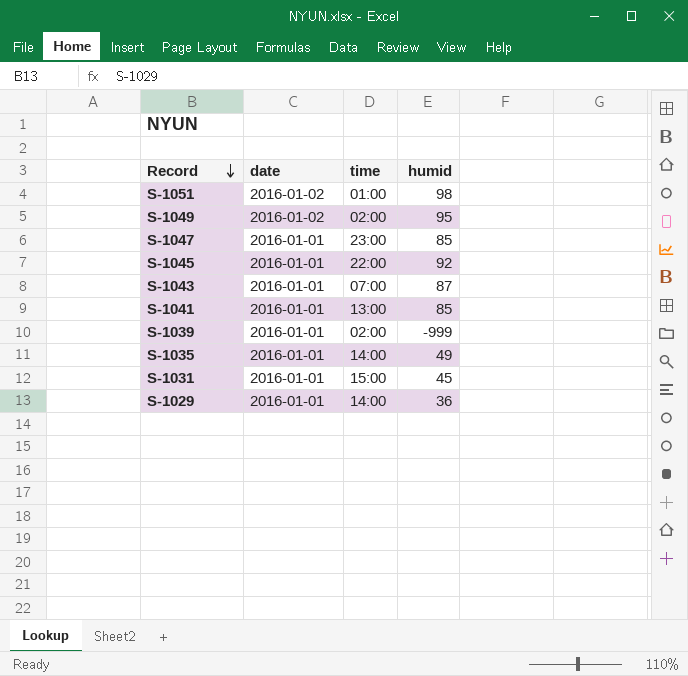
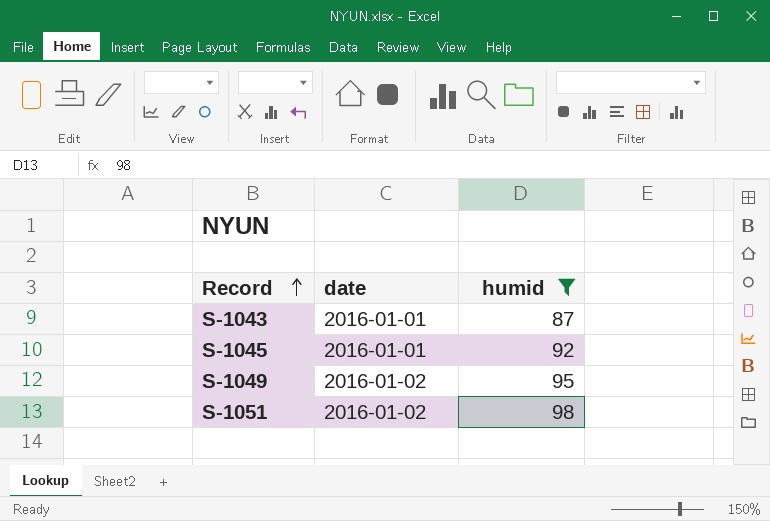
filter: none -> humid >= 87
row order: Record descending -> Record ascending
column time | position: 3 -> none

